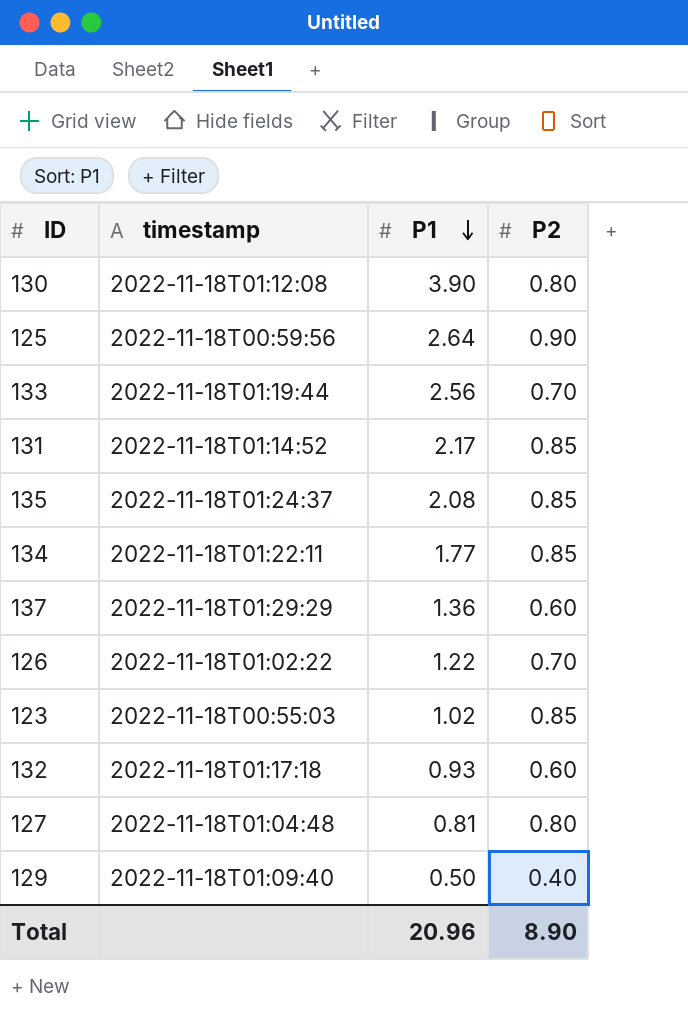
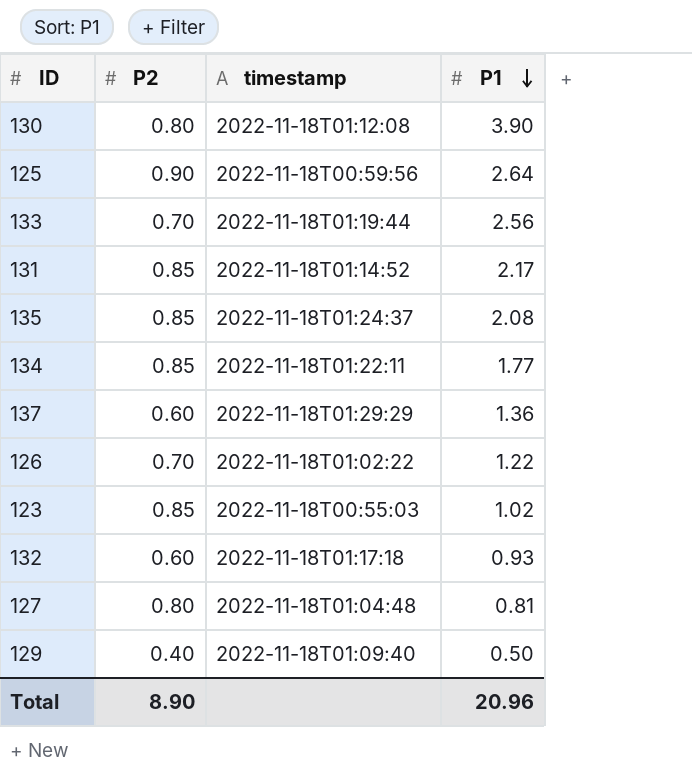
column P2 | position: 4 -> 2

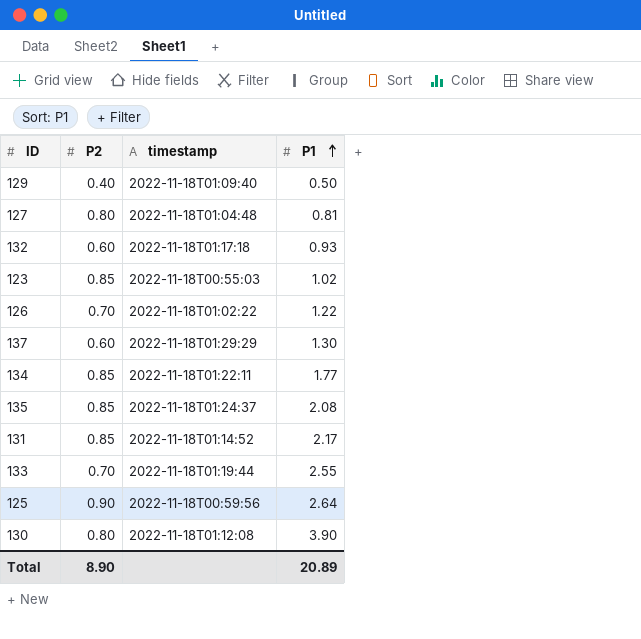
row order: P1 descending -> P1 ascending
137 | P1: 1.36 -> 1.30
133 | P1: 2.56 -> 2.55
Total | P1: 20.96 -> 20.89

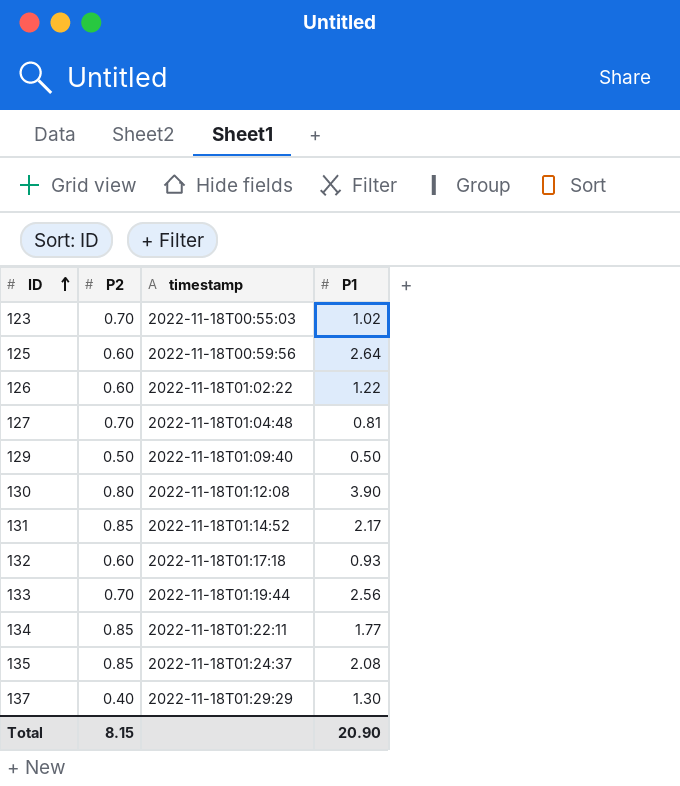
row order: P1 ascending -> ID ascending
123 | P2: 0.85 -> 0.70
125 | P2: 0.90 -> 0.60
126 | P2: 0.70 -> 0.60
127 | P2: 0.80 -> 0.70
129 | P2: 0.40 -> 0.50
133 | P1: 2.55 -> 2.56
137 | P2: 0.60 -> 0.40
Total | P2: 8.90 -> 8.15
Total | P1: 20.89 -> 20.90

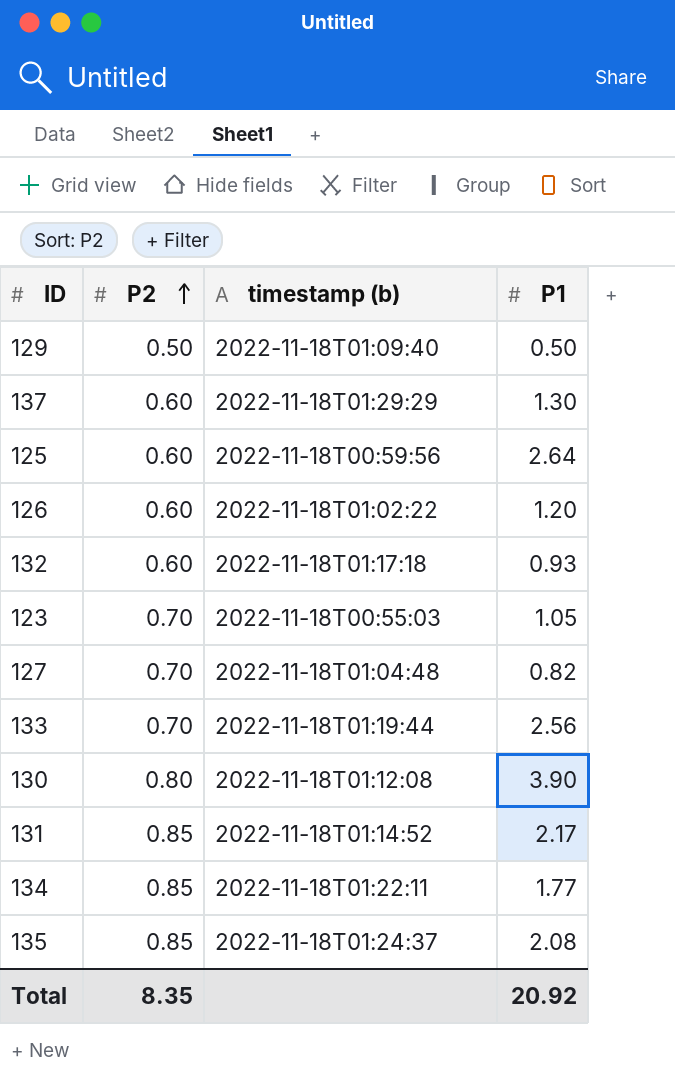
row order: ID ascending -> P2 ascending
column name: timestamp -> timestamp (b)
137 | P2: 0.40 -> 0.60
126 | P1: 1.22 -> 1.20
123 | P1: 1.02 -> 1.05
127 | P1: 0.81 -> 0.82
Total | P2: 8.15 -> 8.35
Total | P1: 20.90 -> 20.92

